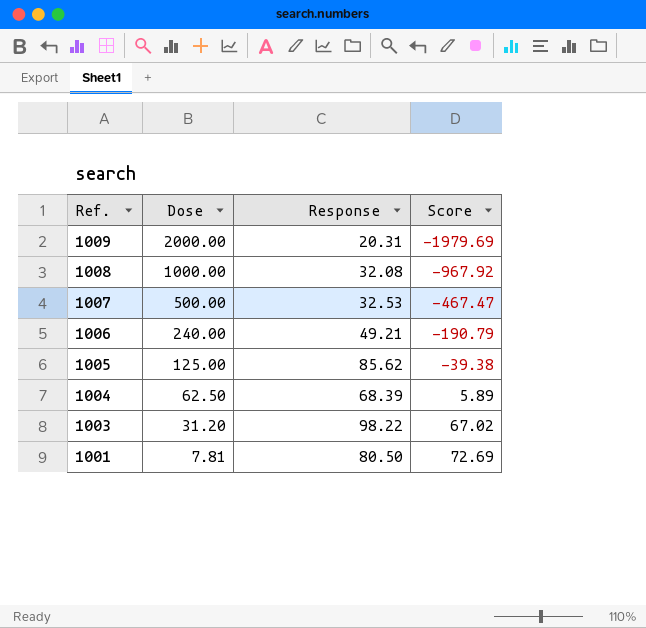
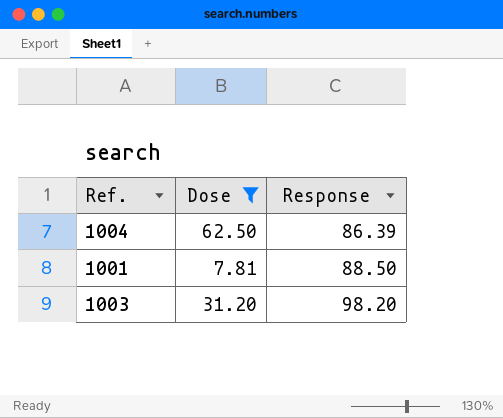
filter: none -> Dose <= 62.50
row order: Ref. descending -> Response ascending
column Score | formula: [Response] - [Dose] -> none
1004 | Response: 68.39 -> 86.39
1001 | Response: 80.50 -> 88.50
1003 | Response: 98.22 -> 98.20

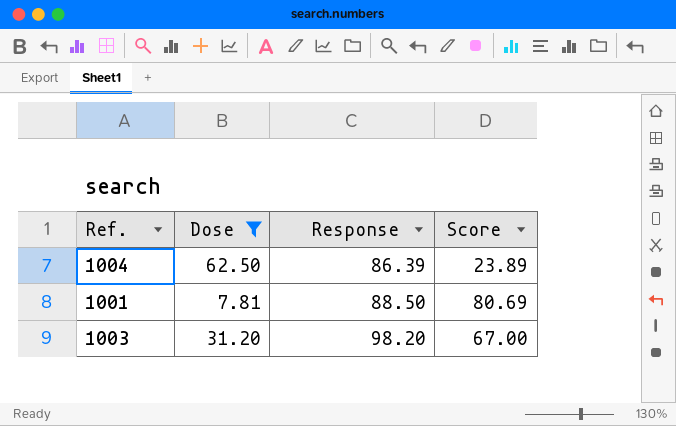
column Score | formula: none -> [Response] - [Dose]

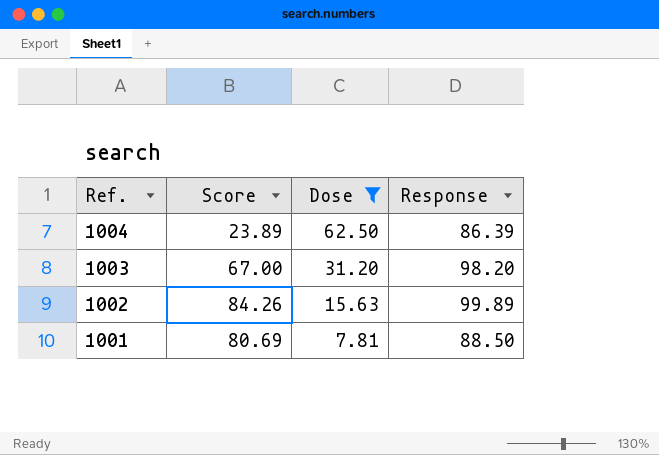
row order: Response ascending -> Ref. descending
column Score | position: 4 -> 2
row 1002: none -> 84.26 | 15.63 | 99.89

